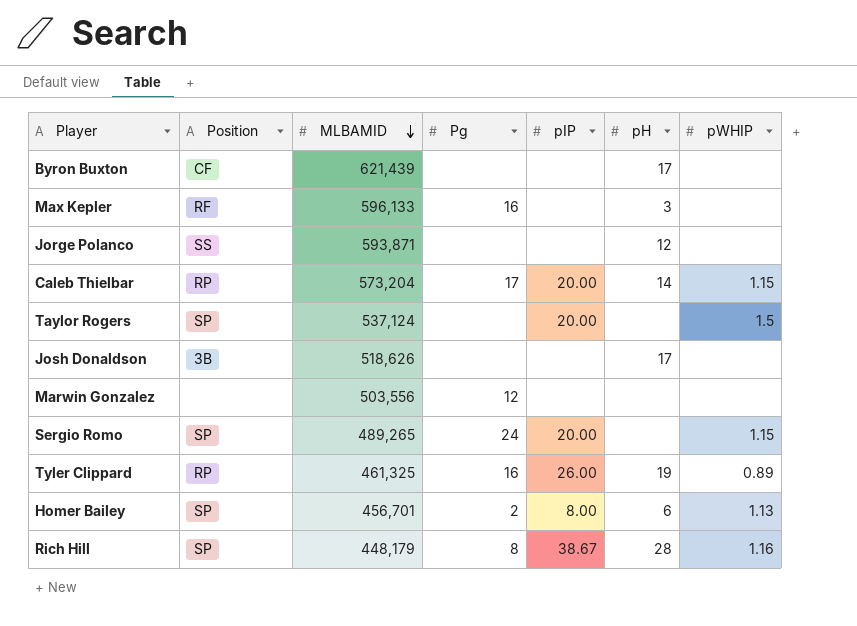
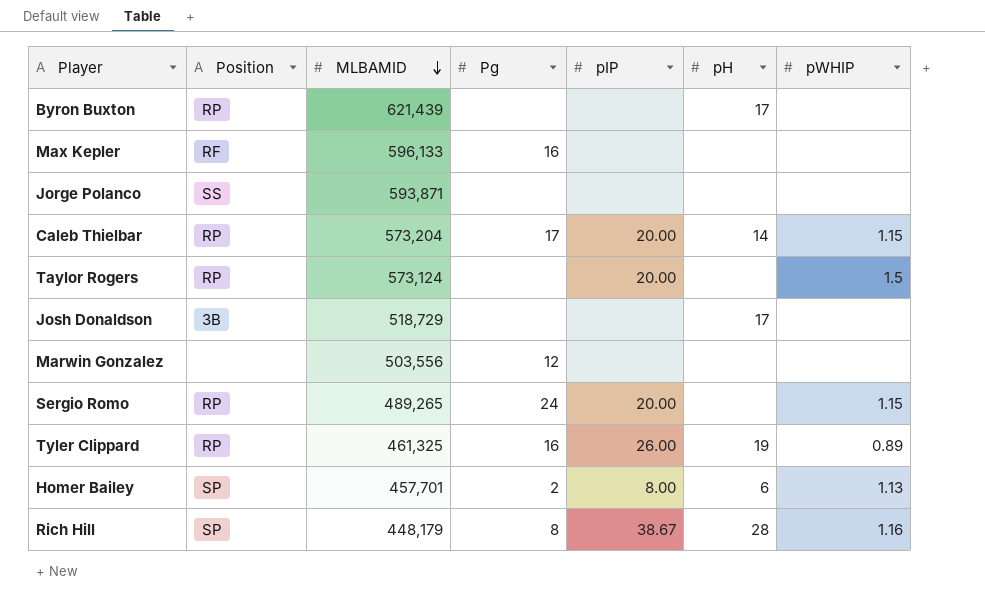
Byron Buxton | Position: CF -> RP
Max Kepler | pH: 3 -> none
Jorge Polanco | pH: 12 -> none
Taylor Rogers | Position: SP -> RP
Taylor Rogers | MLBAMID: 537,124 -> 573,124
Josh Donaldson | MLBAMID: 518,626 -> 518,729
Sergio Romo | Position: SP -> RP
Homer Bailey | MLBAMID: 456,701 -> 457,701

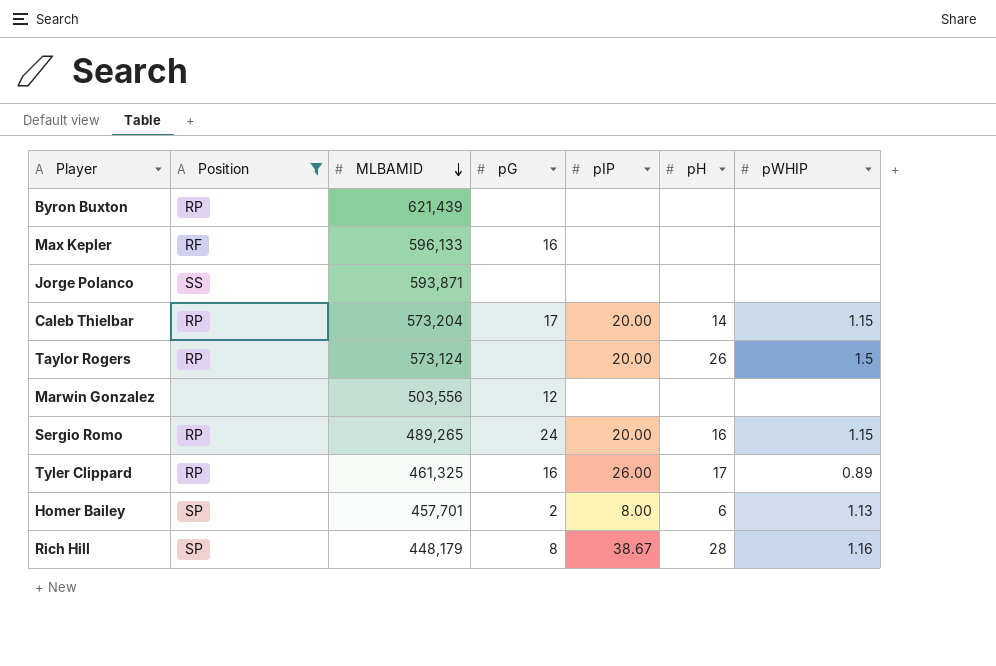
filter: none -> Position != 3B
column name: Pg -> pG
Byron Buxton | pH: 17 -> none
Taylor Rogers | pH: none -> 26
Sergio Romo | pH: none -> 16
Tyler Clippard | pH: 19 -> 17

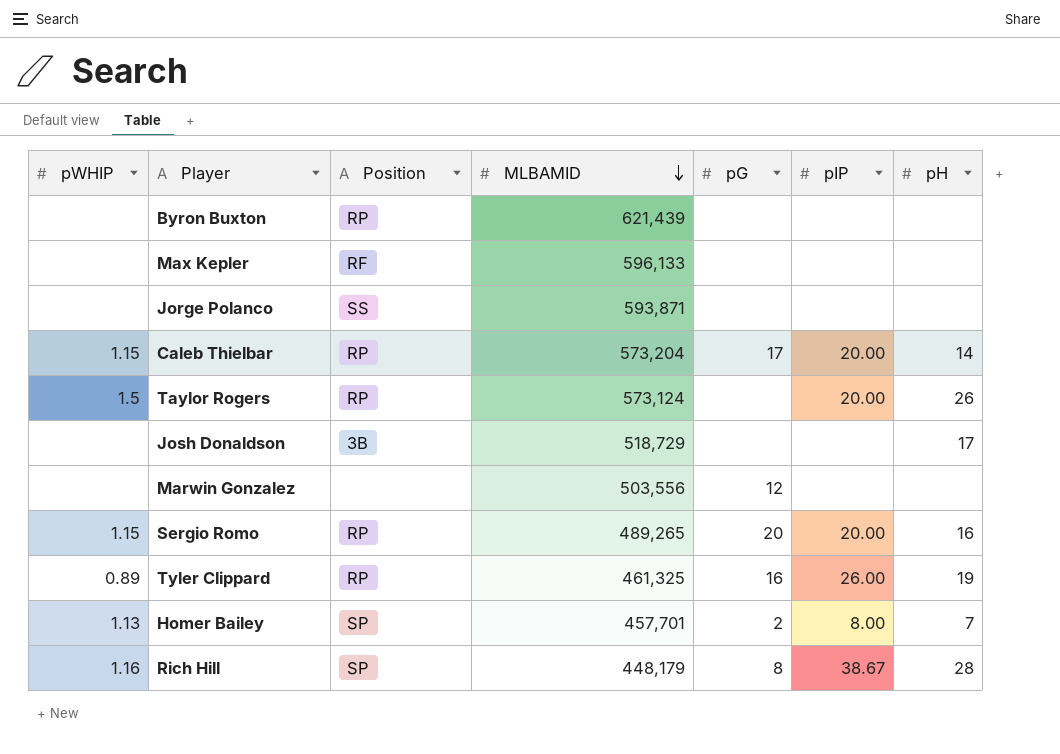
filter: Position != 3B -> none
column pWHIP | position: 7 -> 1
Max Kepler | pG: 16 -> none
Sergio Romo | pG: 24 -> 20
Tyler Clippard | pH: 17 -> 19
Homer Bailey | pH: 6 -> 7

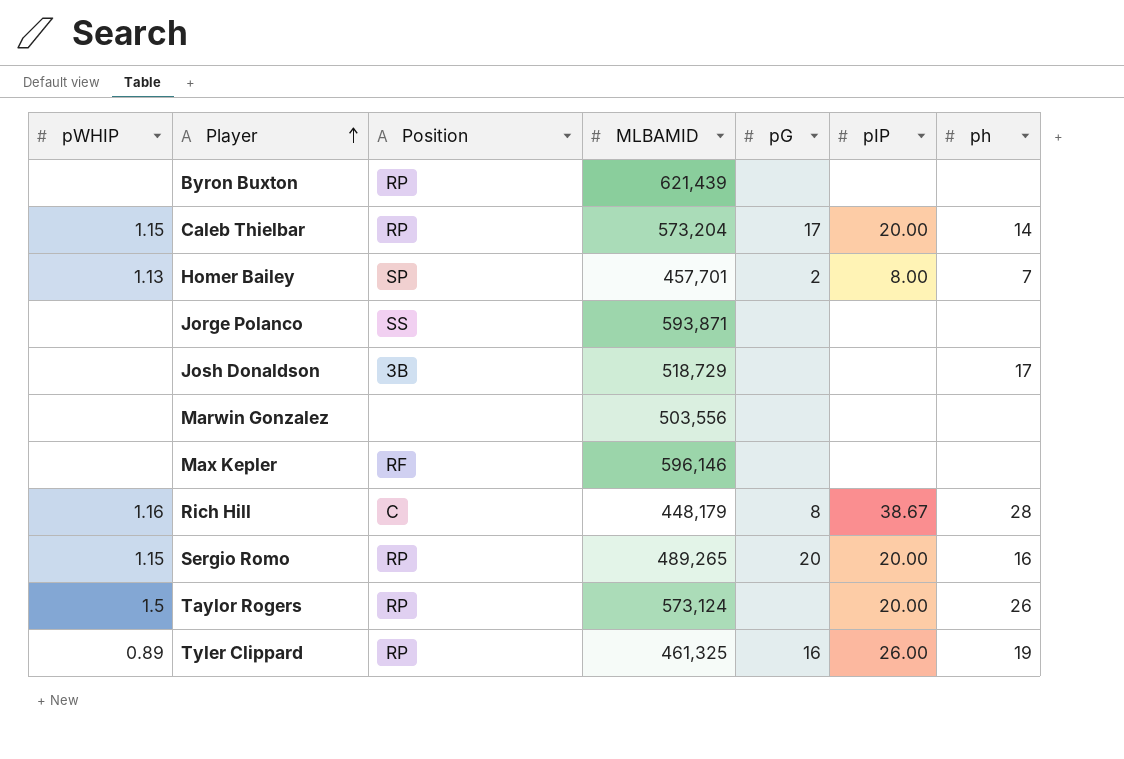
row order: MLBAMID descending -> Player ascending
column name: pH -> ph
Marwin Gonzalez | pG: 12 -> none
Max Kepler | MLBAMID: 596,133 -> 596,146
Rich Hill | Position: SP -> C

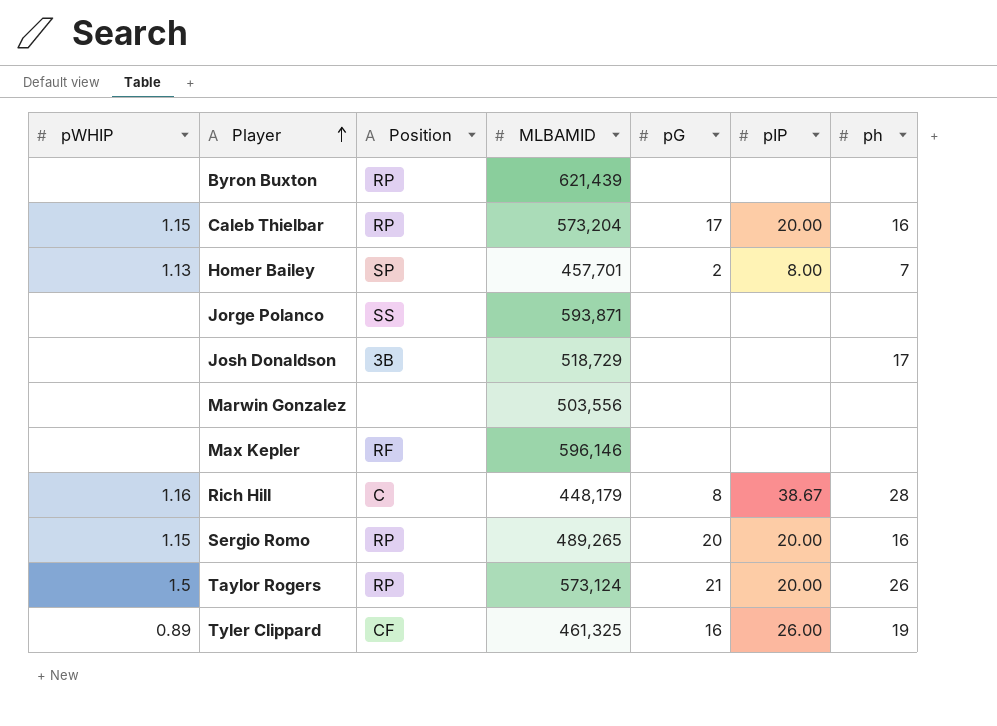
Caleb Thielbar | ph: 14 -> 16
Taylor Rogers | pG: none -> 21
Tyler Clippard | Position: RP -> CF

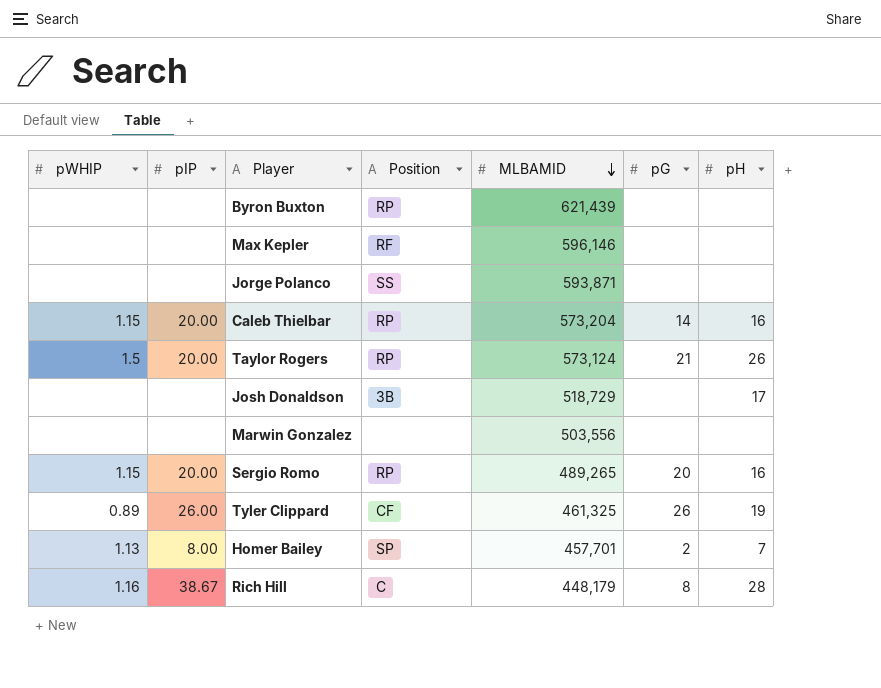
row order: Player ascending -> MLBAMID descending
column pIP | position: 6 -> 2
column name: ph -> pH
Caleb Thielbar | pG: 17 -> 14
Tyler Clippard | pG: 16 -> 26

